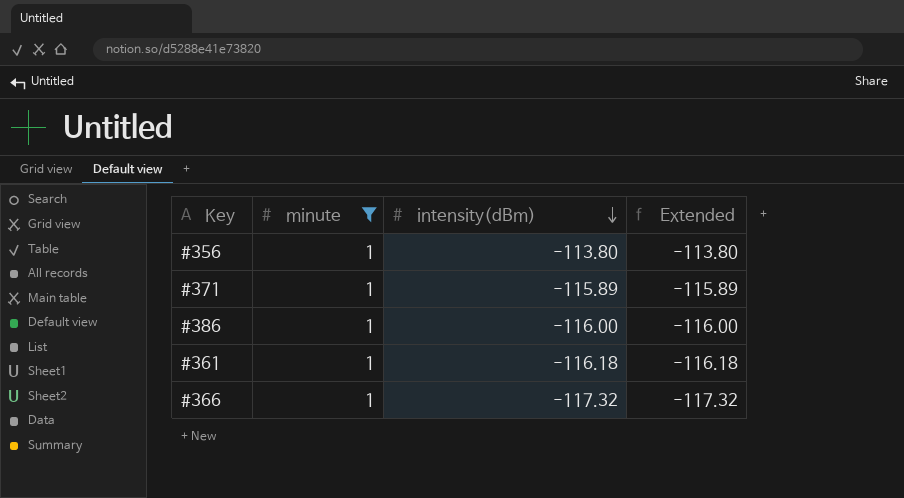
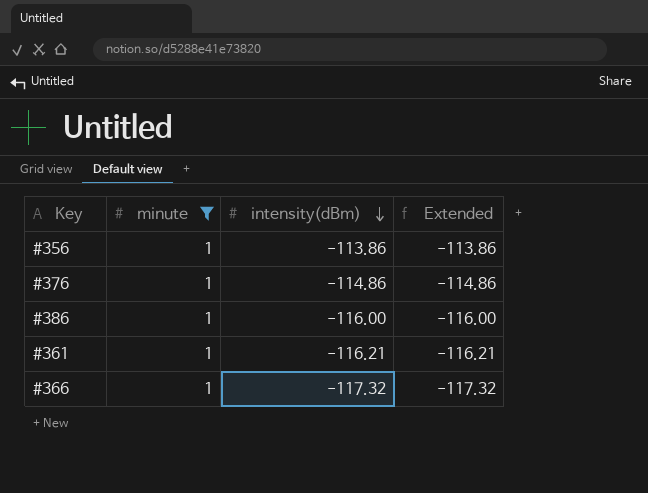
row #371: 1 | -115.89 | -115.89 -> none
#356 | intensity(dBm): -113.80 -> -113.86
#356 | Extended: -113.80 -> -113.86
row #376: none -> 1 | -114.86 | -114.86
#361 | intensity(dBm): -116.18 -> -116.21
#361 | Extended: -116.18 -> -116.21

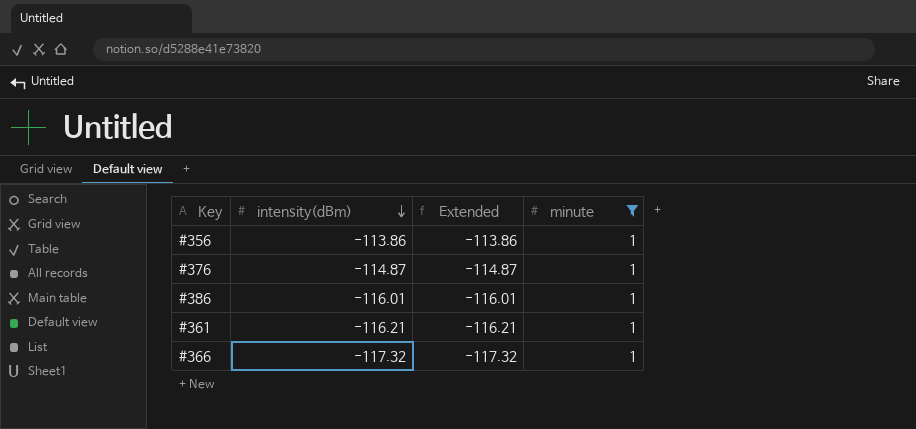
column minute | position: 2 -> 4
#376 | intensity(dBm): -114.86 -> -114.87
#376 | Extended: -114.86 -> -114.87
#386 | intensity(dBm): -116.00 -> -116.01
#386 | Extended: -116.00 -> -116.01

